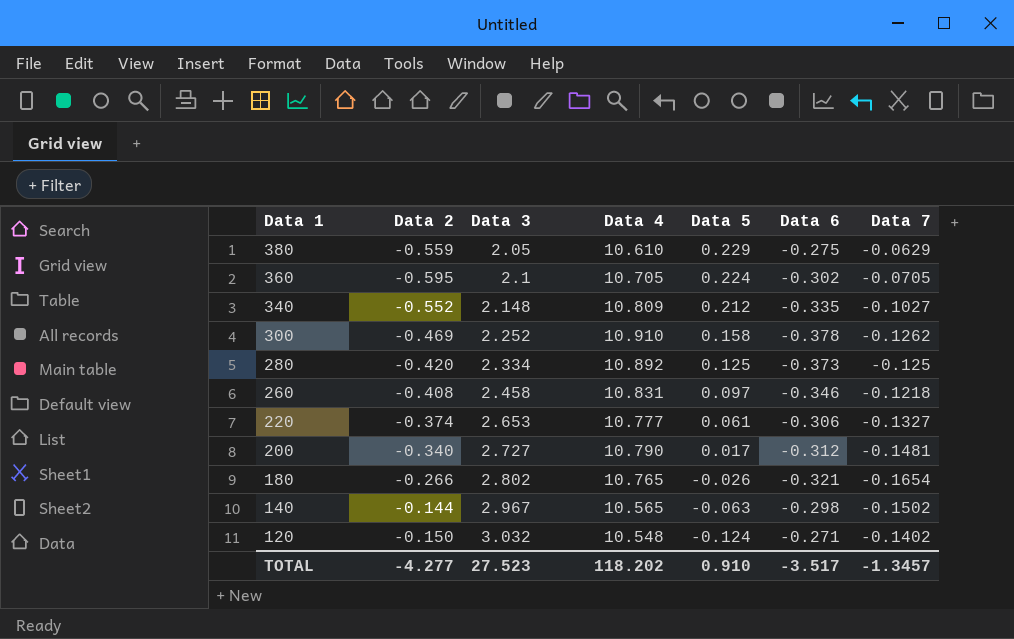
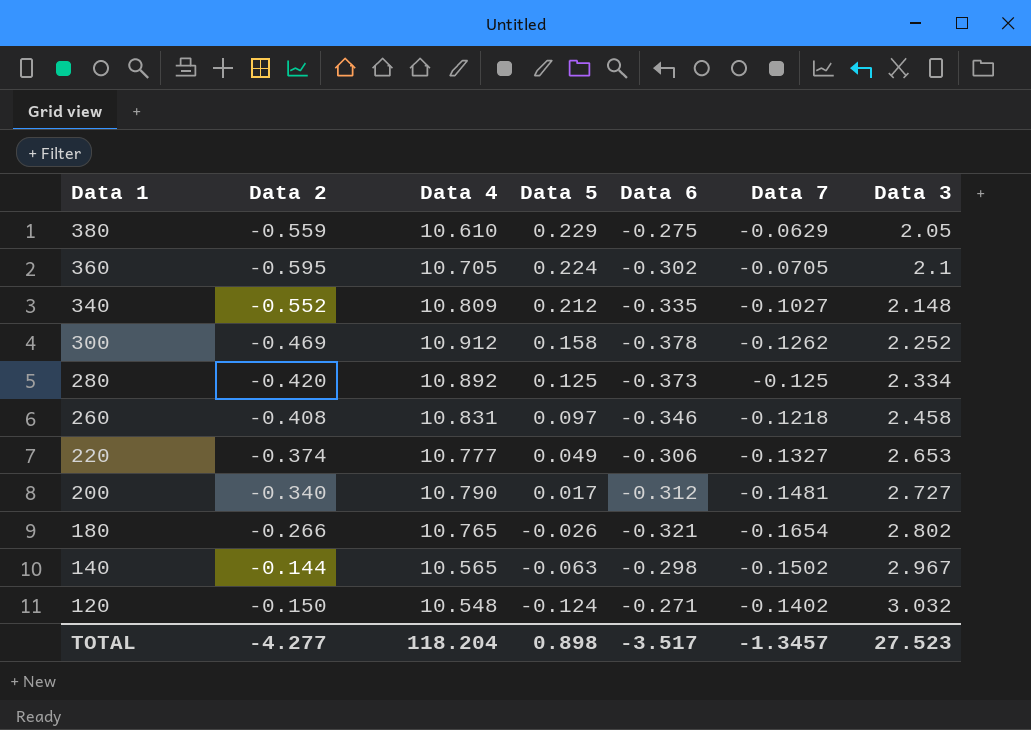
column Data 3 | position: 3 -> 7
300 | Data 4: 10.910 -> 10.912
220 | Data 5: 0.061 -> 0.049
TOTAL | Data 4: 118.202 -> 118.204
TOTAL | Data 5: 0.910 -> 0.898

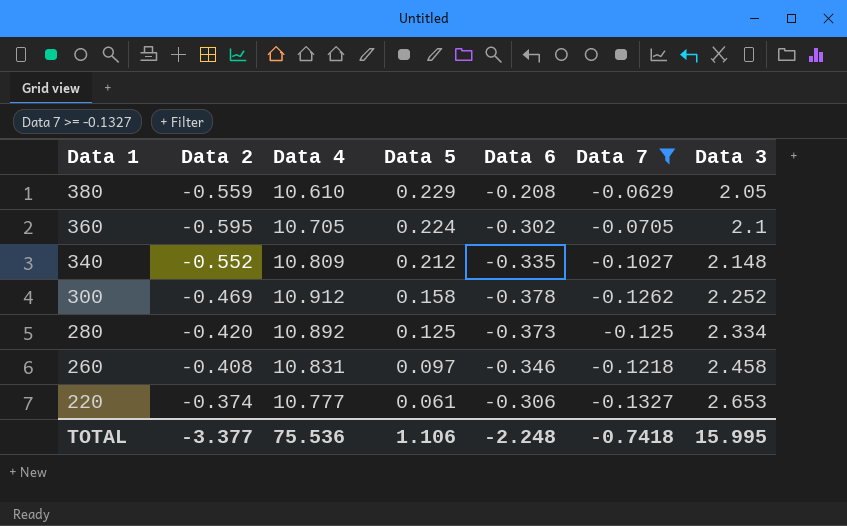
filter: none -> Data 7 >= -0.1327
380 | Data 6: -0.275 -> -0.208
220 | Data 5: 0.049 -> 0.061
TOTAL | Data 2: -4.277 -> -3.377
TOTAL | Data 4: 118.204 -> 75.536
TOTAL | Data 5: 0.898 -> 1.106
TOTAL | Data 6: -3.517 -> -2.248
TOTAL | Data 7: -1.3457 -> -0.7418
TOTAL | Data 3: 27.523 -> 15.995

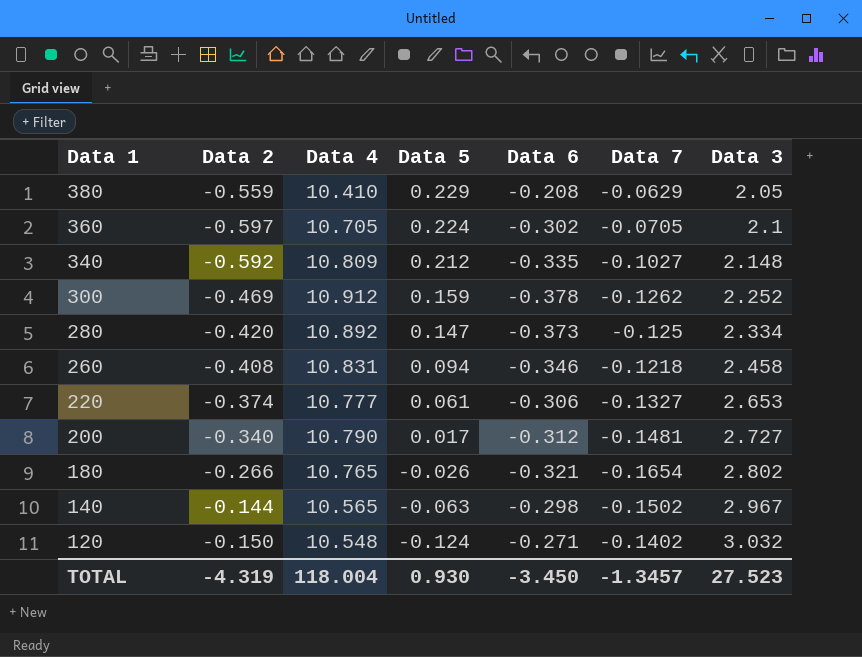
filter: Data 7 >= -0.1327 -> none
380 | Data 4: 10.610 -> 10.410
360 | Data 2: -0.595 -> -0.597
340 | Data 2: -0.552 -> -0.592
300 | Data 5: 0.158 -> 0.159
280 | Data 5: 0.125 -> 0.147
260 | Data 5: 0.097 -> 0.094
TOTAL | Data 2: -3.377 -> -4.319
TOTAL | Data 4: 75.536 -> 118.004
TOTAL | Data 5: 1.106 -> 0.930
TOTAL | Data 6: -2.248 -> -3.450
TOTAL | Data 7: -0.7418 -> -1.3457
TOTAL | Data 3: 15.995 -> 27.523

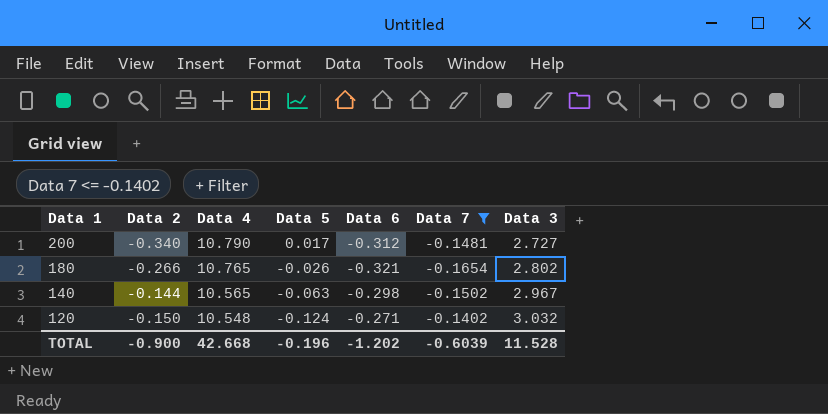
filter: none -> Data 7 <= -0.1402
TOTAL | Data 2: -4.319 -> -0.900
TOTAL | Data 4: 118.004 -> 42.668
TOTAL | Data 5: 0.930 -> -0.196
TOTAL | Data 6: -3.450 -> -1.202
TOTAL | Data 7: -1.3457 -> -0.6039
TOTAL | Data 3: 27.523 -> 11.528

